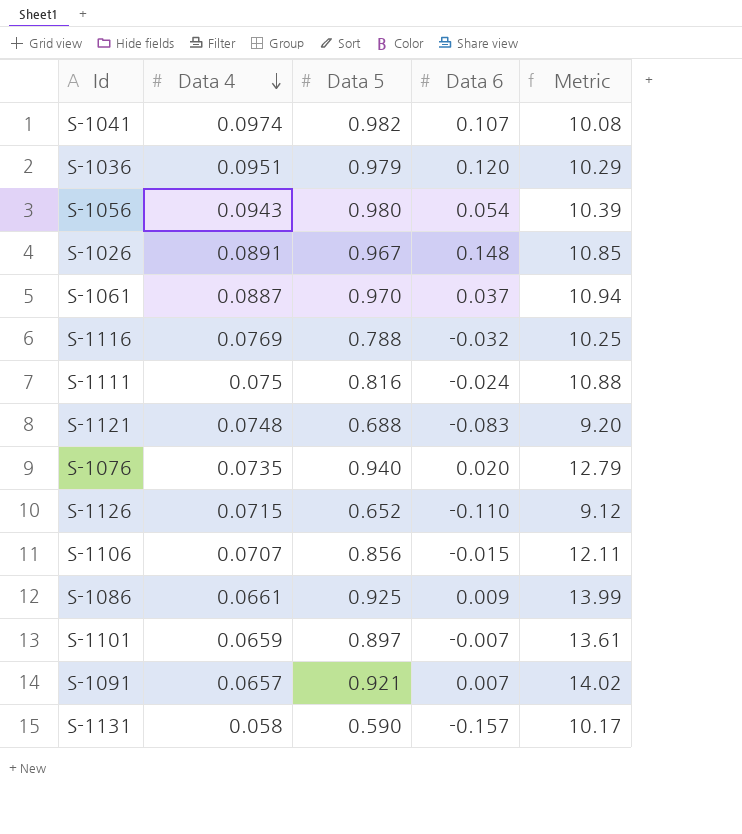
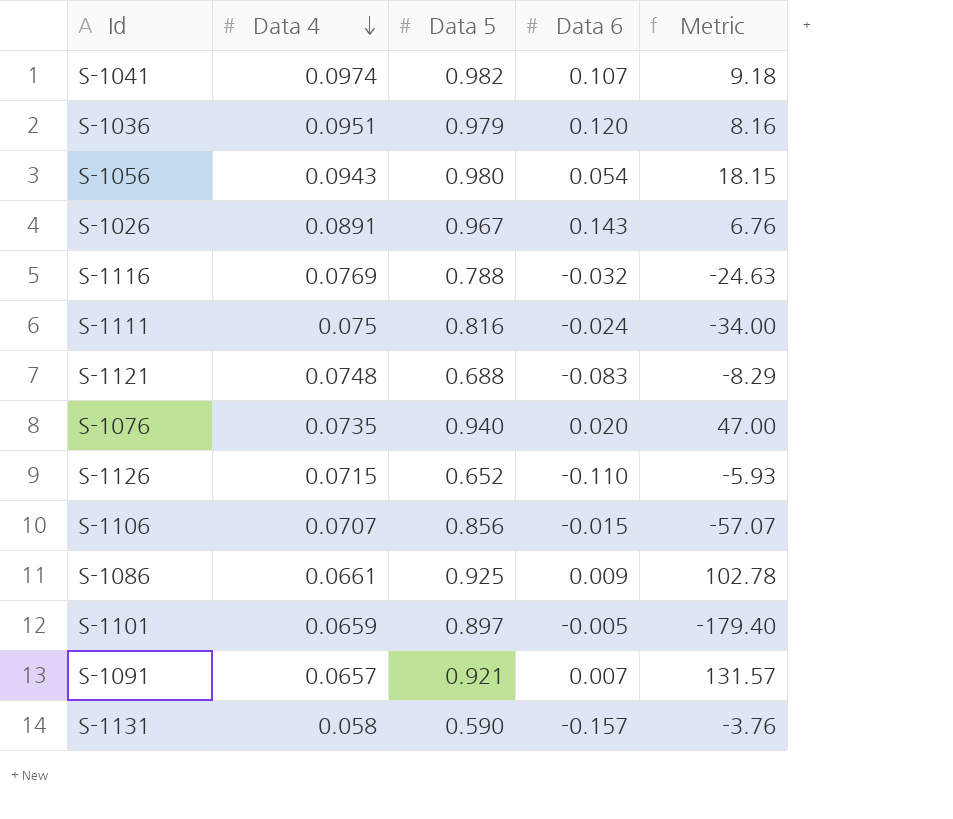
column Metric | formula: [Data 5] / [Data 4] -> [Data 5] / [Data 6]
row S-1061: 0.0887 | 0.970 | 0.037 | 10.94 -> none
S-1026 | Data 6: 0.148 -> 0.143
S-1101 | Data 6: -0.007 -> -0.005

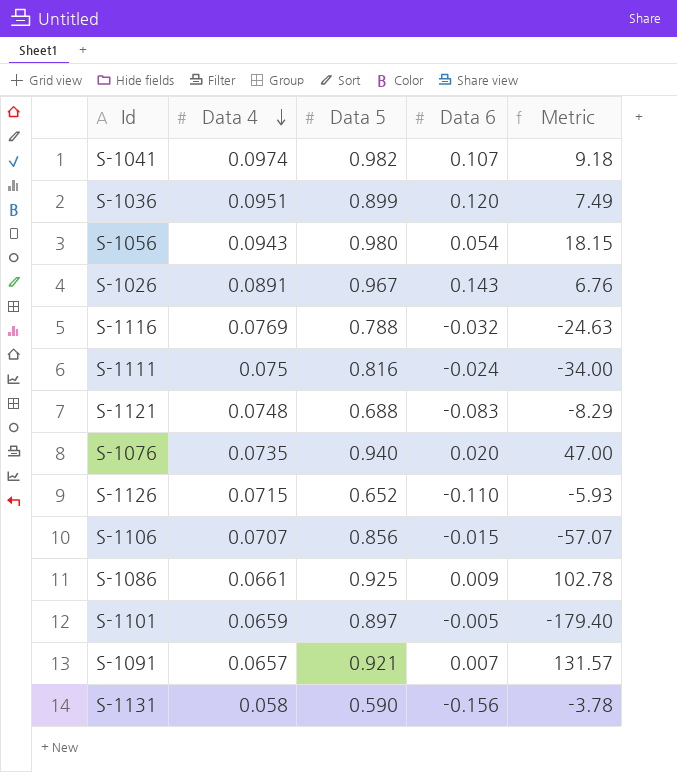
S-1036 | Data 5: 0.979 -> 0.899
S-1036 | Metric: 8.16 -> 7.49
S-1131 | Data 6: -0.157 -> -0.156
S-1131 | Metric: -3.76 -> -3.78

